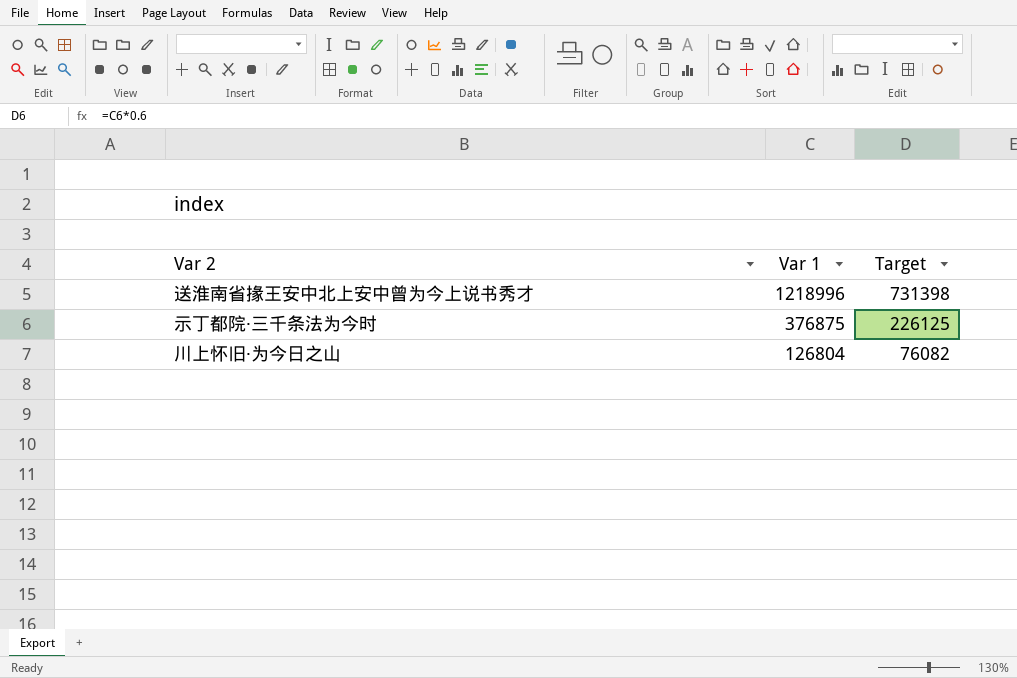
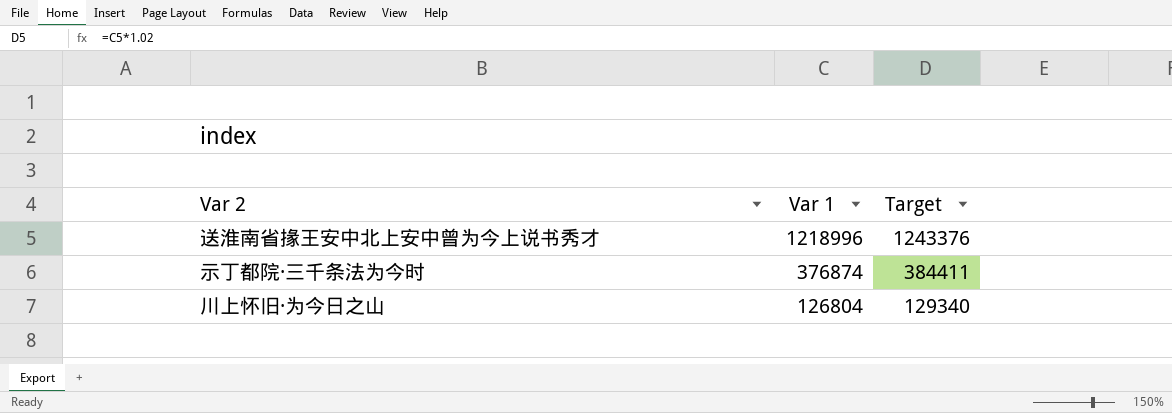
column Target | formula: [Var 1] * 0.6 -> [Var 1] * 1.02
示丁都院·三千条法为今时 | Var 1: 376875 -> 376874

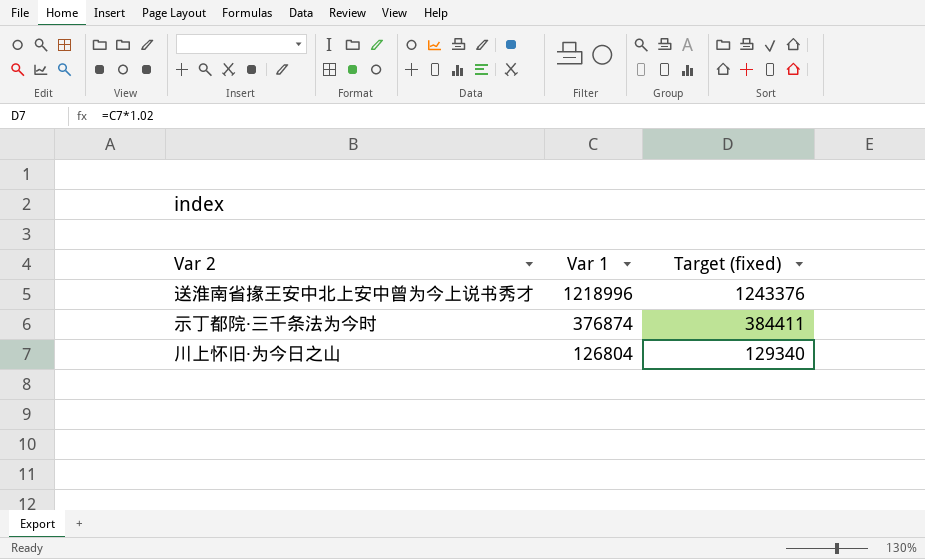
column name: Target -> Target (fixed)

